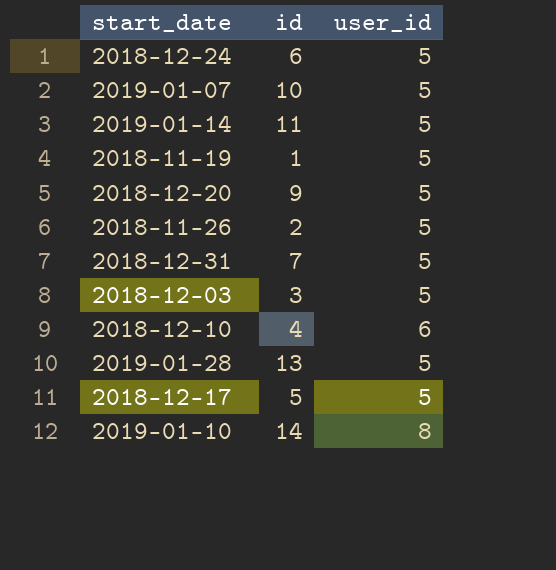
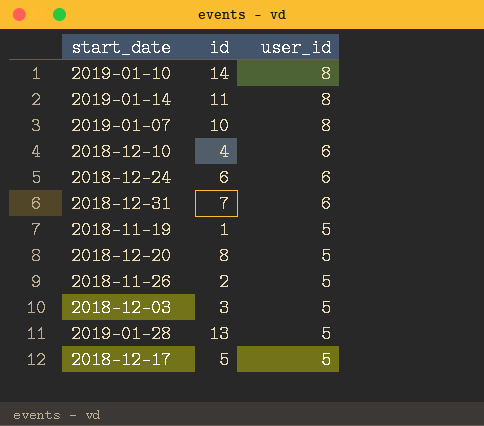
row order: none -> user_id descending
2019-01-14 | user_id: 5 -> 8
2019-01-07 | user_id: 5 -> 8
2018-12-24 | user_id: 5 -> 6
2018-12-31 | user_id: 5 -> 6
2018-12-20 | id: 9 -> 8

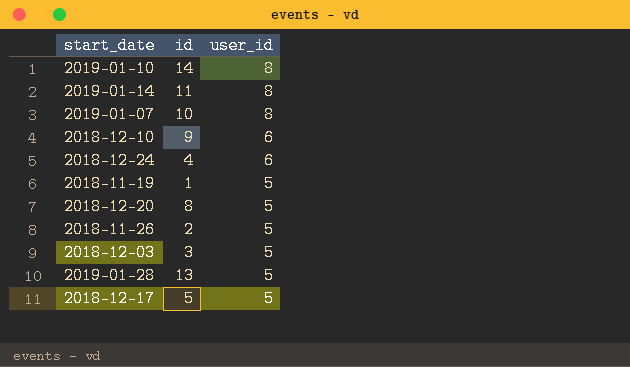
row 2018-12-31: 7 | 6 -> none
2018-12-10 | id: 4 -> 9
2018-12-24 | id: 6 -> 4

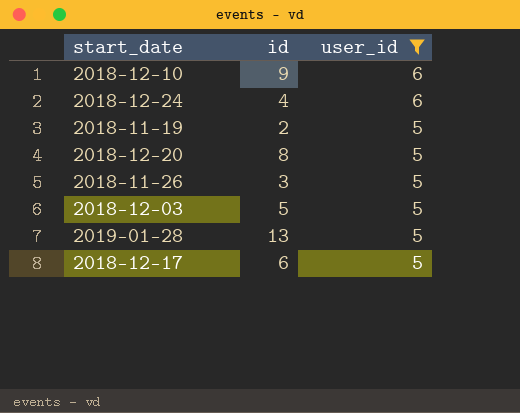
filter: none -> user_id != 8
2018-11-19 | id: 1 -> 2
2018-11-26 | id: 2 -> 3
2018-12-03 | id: 3 -> 5
2018-12-17 | id: 5 -> 6

